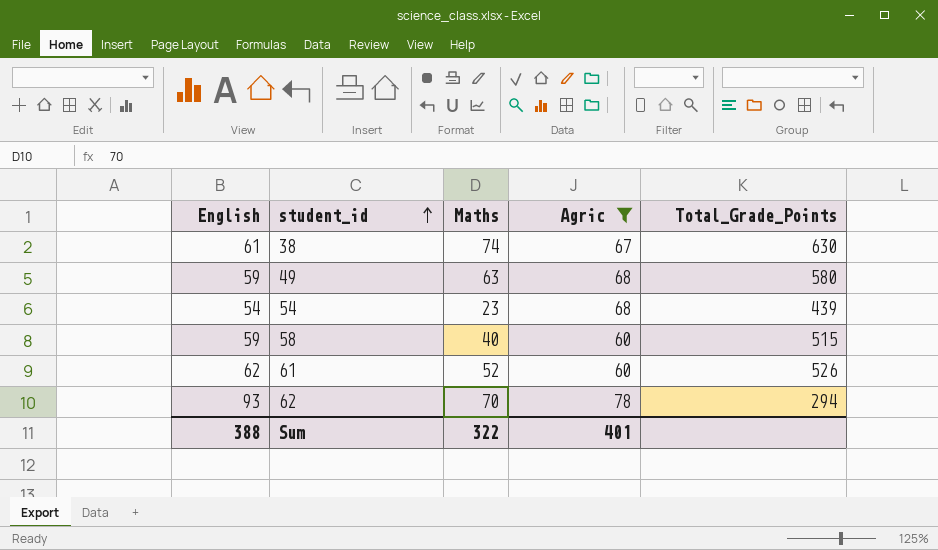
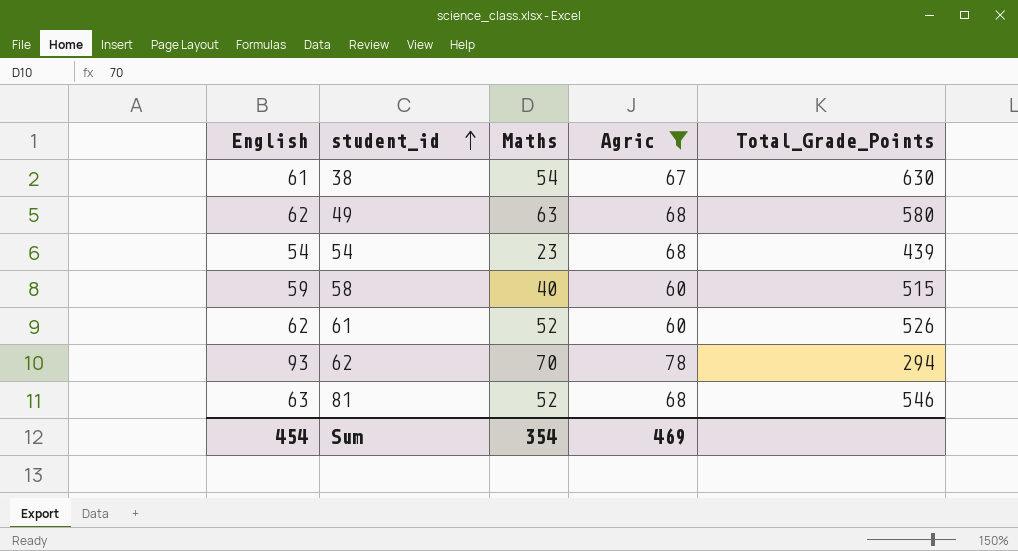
38 | Maths: 74 -> 54
49 | English: 59 -> 62
row 81: none -> 63 | 52 | 68 | 546
Sum | English: 388 -> 454
Sum | Maths: 322 -> 354
Sum | Agric: 401 -> 469

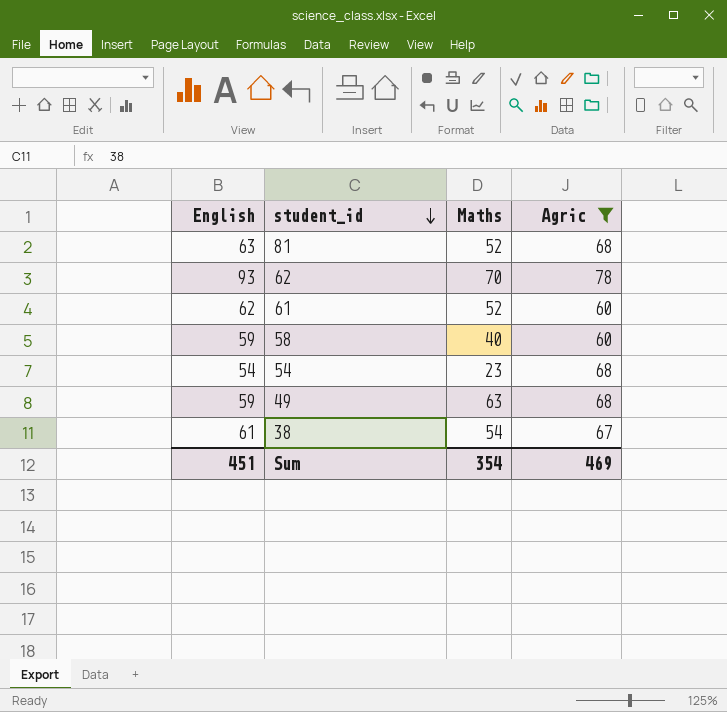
row order: student_id ascending -> student_id descending
column Total_Grade_Points | position: 5 -> none
49 | English: 62 -> 59
Sum | English: 454 -> 451

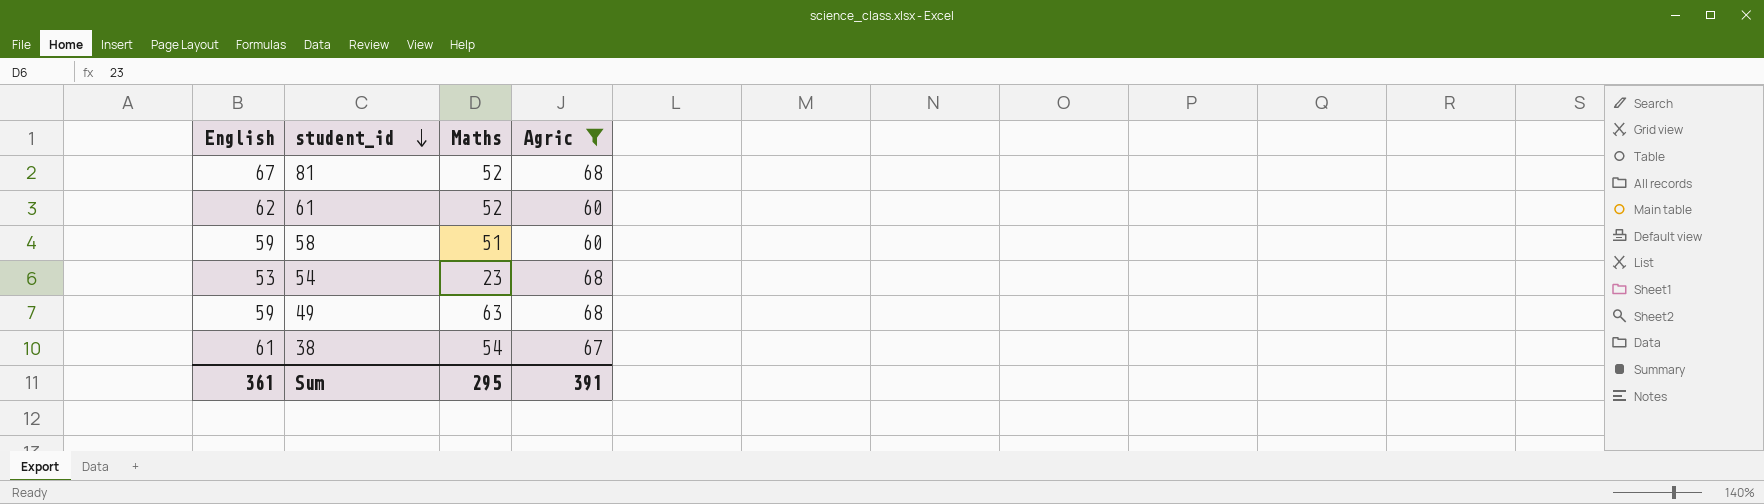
row 62: 93 | 70 | 78 -> none
81 | English: 63 -> 67
58 | Maths: 40 -> 51
54 | English: 54 -> 53
Sum | English: 451 -> 361
Sum | Maths: 354 -> 295
Sum | Agric: 469 -> 391

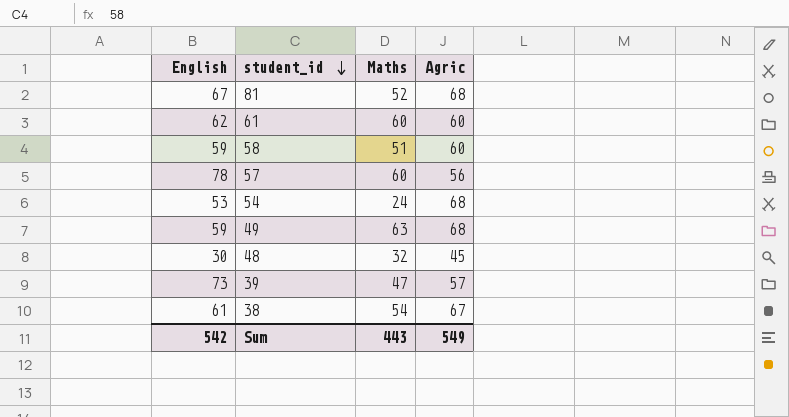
filter: Agric >= 60 -> none
61 | Maths: 52 -> 60
54 | Maths: 23 -> 24
Sum | English: 361 -> 542
Sum | Maths: 295 -> 443
Sum | Agric: 391 -> 549

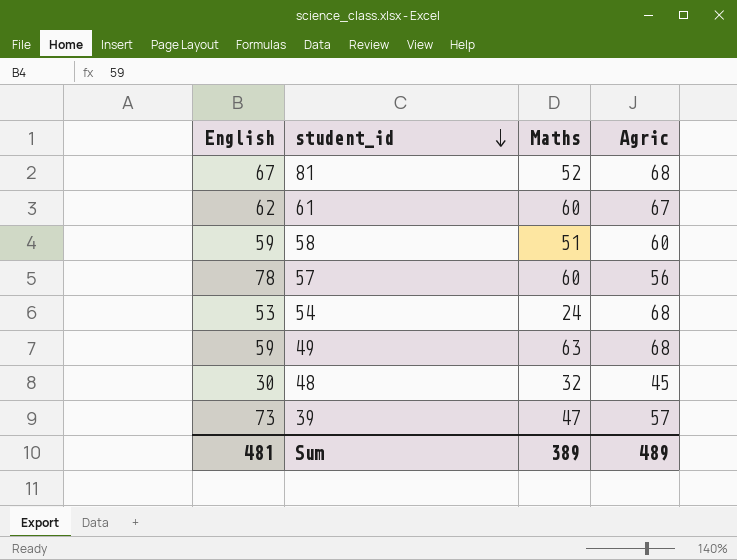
row 38: 61 | 54 | 67 -> none
61 | Agric: 60 -> 67
Sum | English: 542 -> 481
Sum | Maths: 443 -> 389
Sum | Agric: 549 -> 489

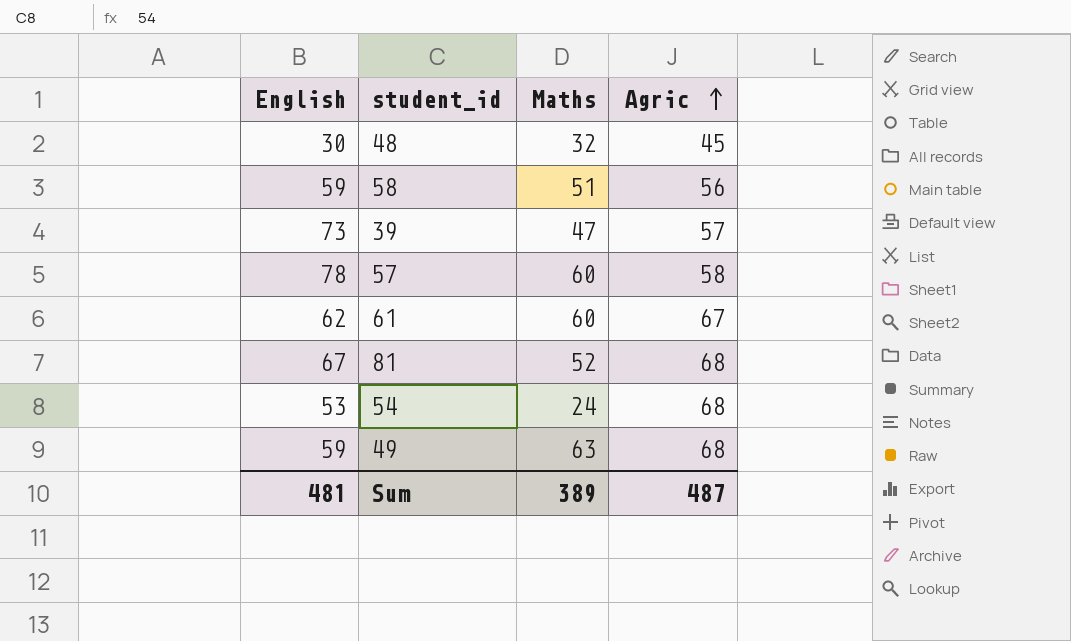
row order: student_id descending -> Agric ascending
58 | Agric: 60 -> 56
57 | Agric: 56 -> 58
Sum | Agric: 489 -> 487

